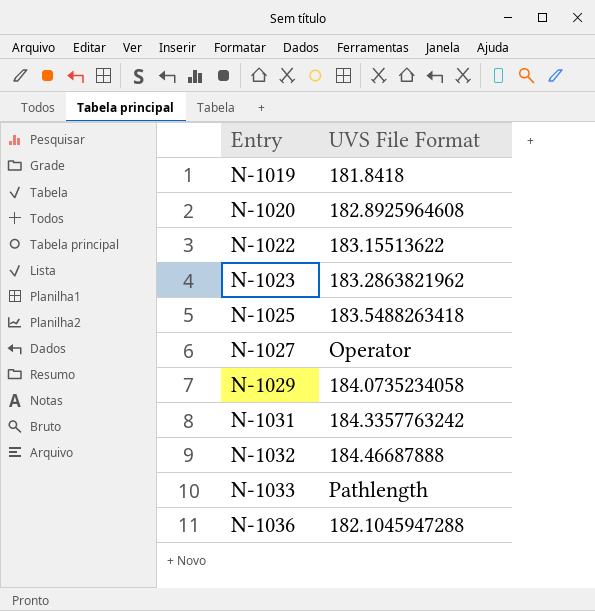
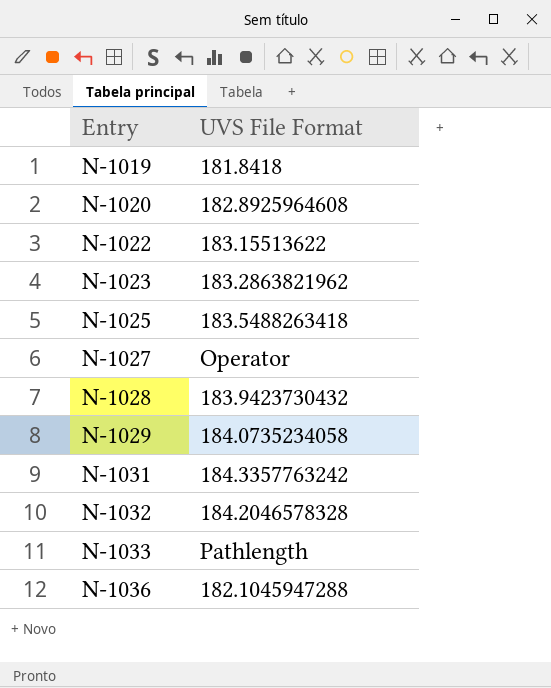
row N-1028: none -> 183.9423730432
N-1032 | UVS File Format: 184.46687888 -> 184.2046578328

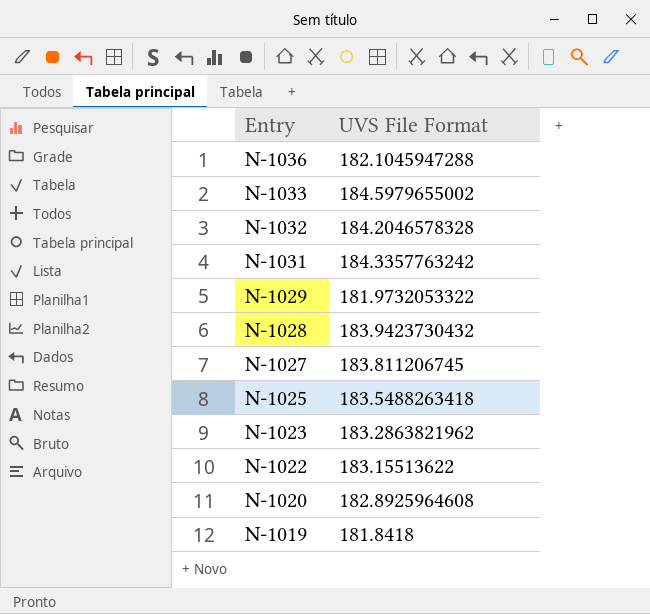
row order: Entry ascending -> Entry descending
N-1033 | UVS File Format: Pathlength -> 184.5979655002
N-1029 | UVS File Format: 184.0735234058 -> 181.9732053322
N-1027 | UVS File Format: Operator -> 183.811206745

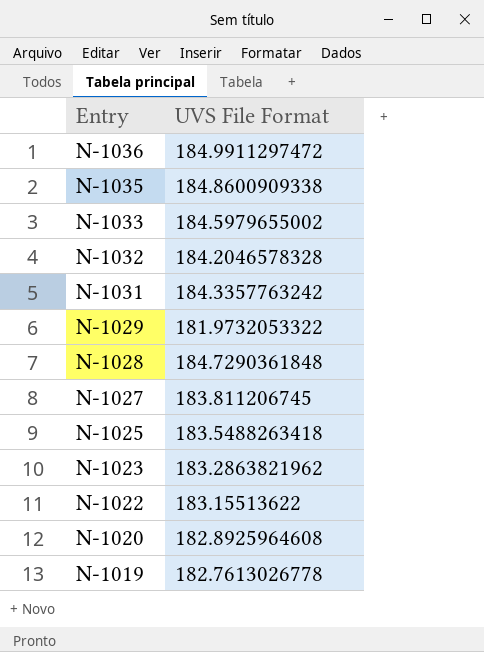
N-1036 | UVS File Format: 182.1045947288 -> 184.9911297472
row N-1035: none -> 184.8600909338
N-1028 | UVS File Format: 183.9423730432 -> 184.7290361848
N-1019 | UVS File Format: 181.8418 -> 182.7613026778

